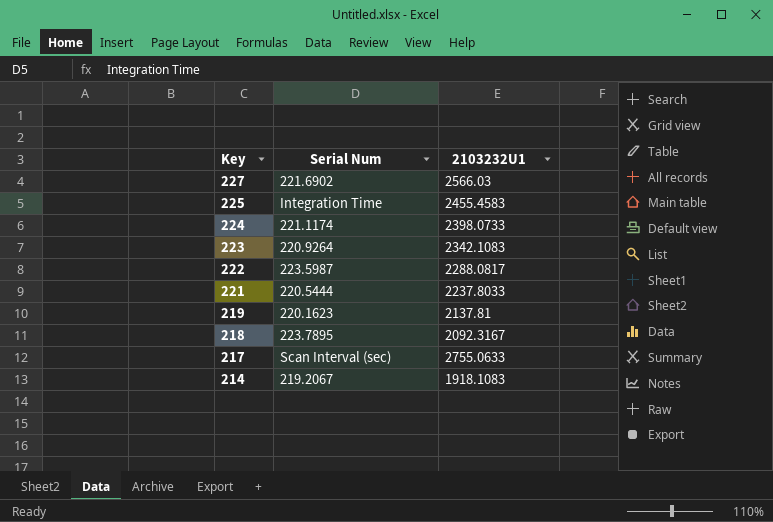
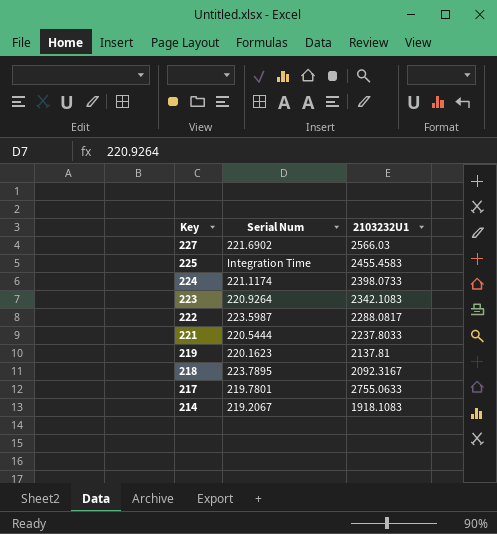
217 | Serial Num: Scan Interval (sec) -> 219.7801

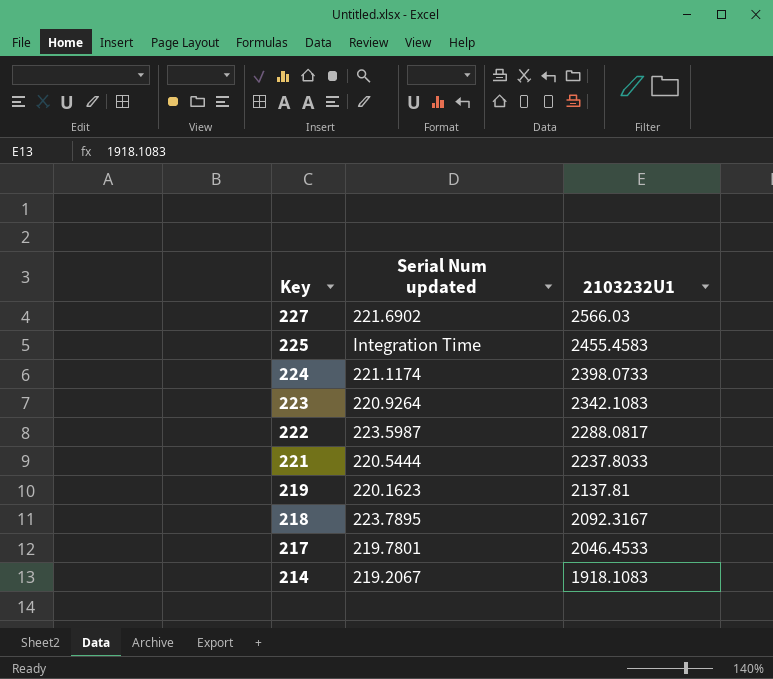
column name: Serial Num -> Serial Num updated
217 | 2103232U1: 2755.0633 -> 2046.4533

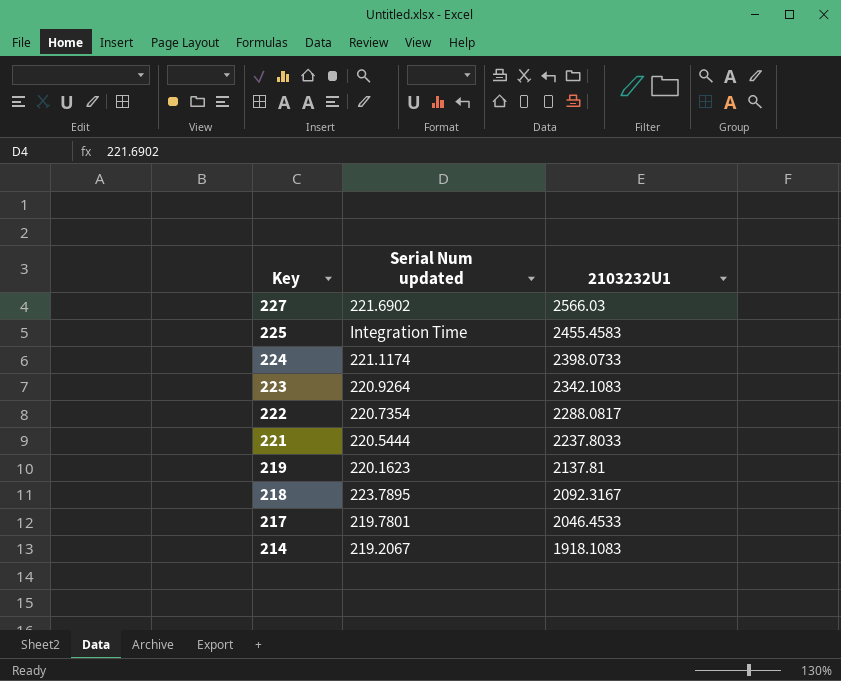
222 | Serial Num updated: 223.5987 -> 220.7354

